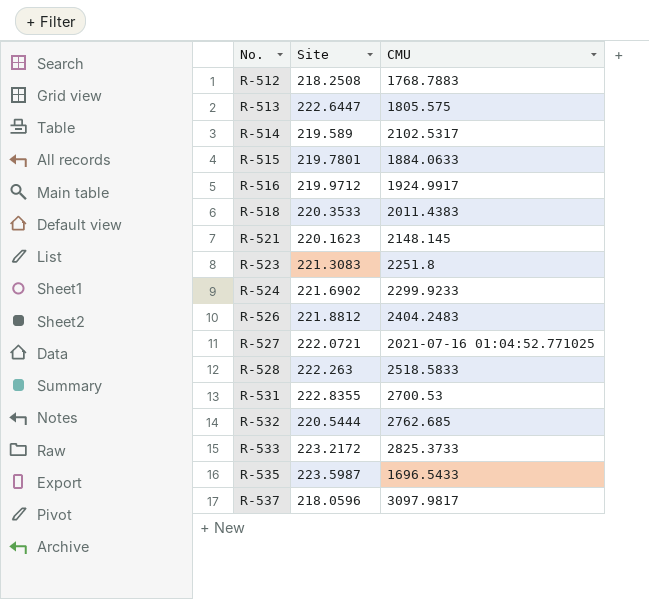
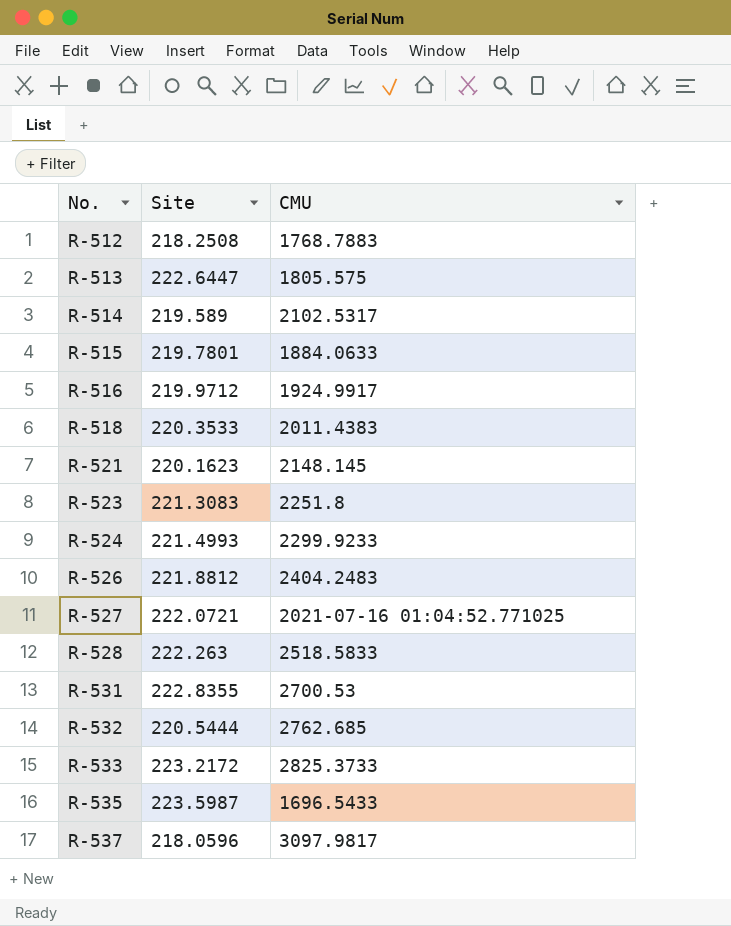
R-524 | Site: 221.6902 -> 221.4993

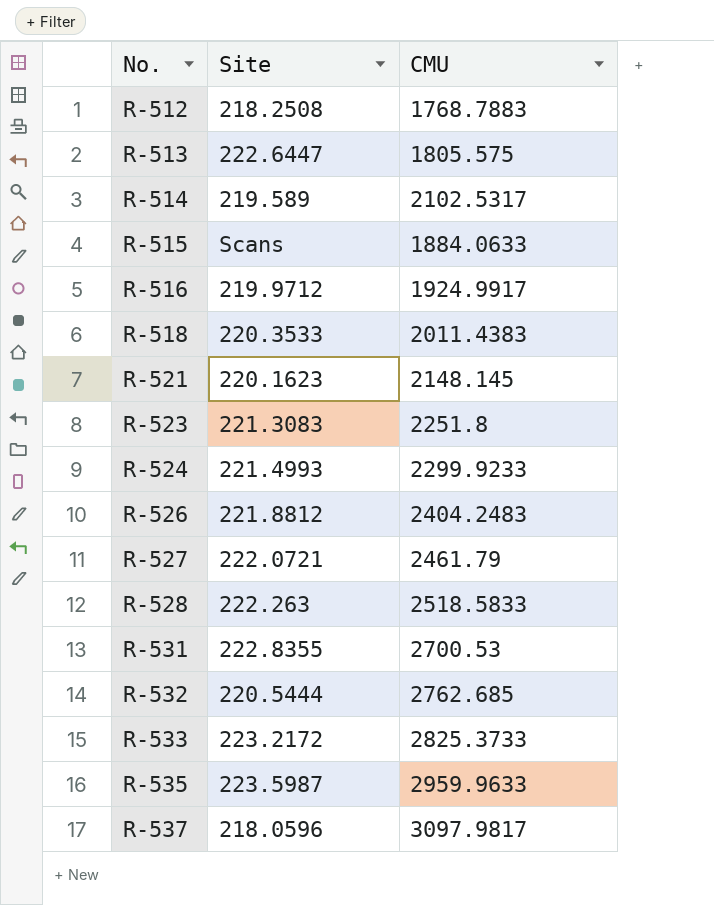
R-515 | Site: 219.7801 -> Scans
R-527 | CMU: 2021-07-16 01:04:52.771025 -> 2461.79
R-535 | CMU: 1696.5433 -> 2959.9633

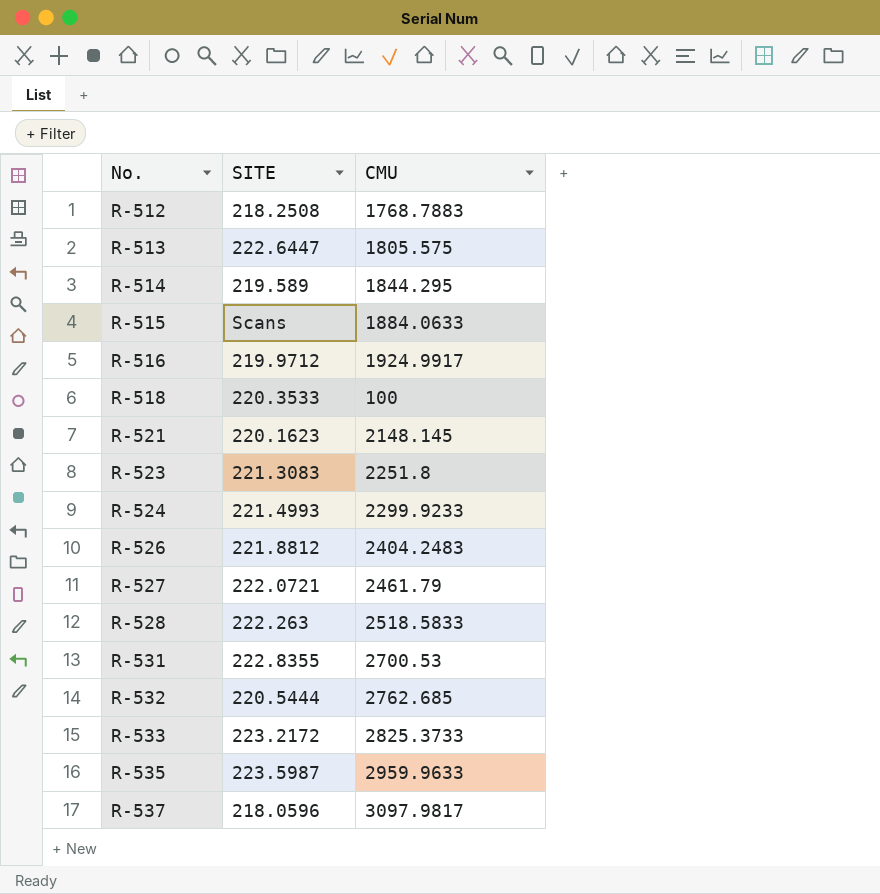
column name: Site -> SITE
R-514 | CMU: 2102.5317 -> 1844.295
R-518 | CMU: 2011.4383 -> 100

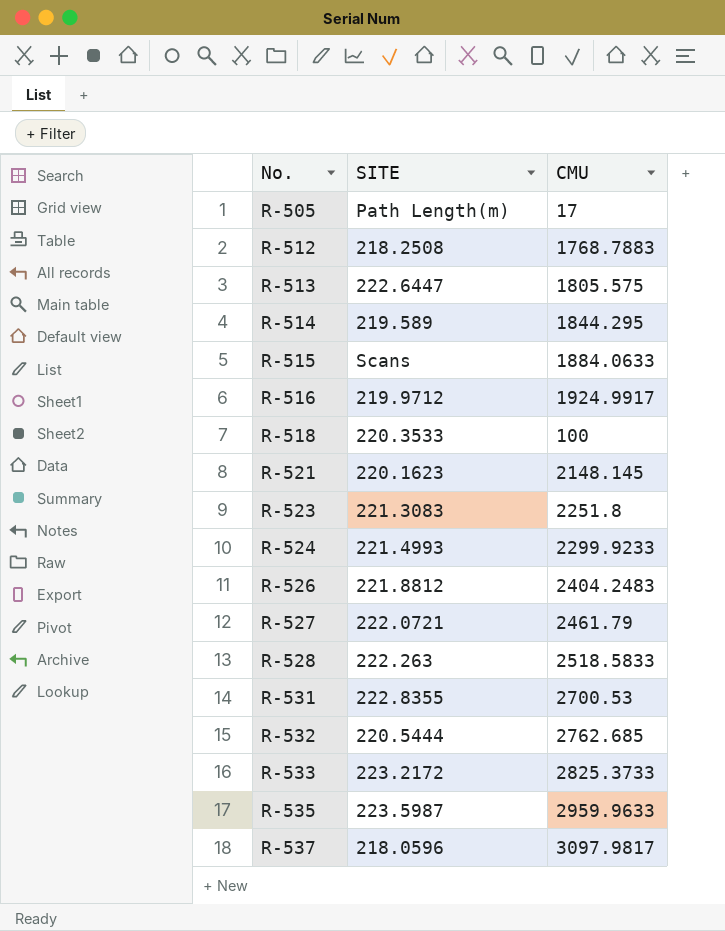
row R-505: none -> Path Length(m) | 17

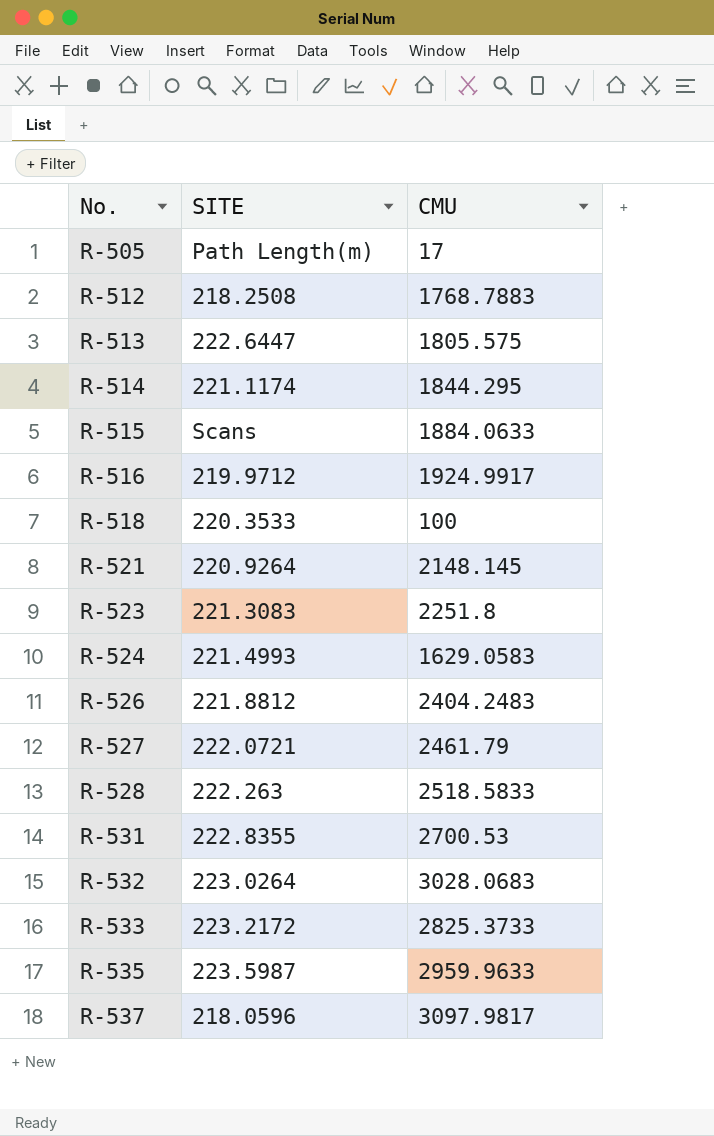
R-514 | SITE: 219.589 -> 221.1174
R-521 | SITE: 220.1623 -> 220.9264
R-524 | CMU: 2299.9233 -> 1629.0583
R-532 | SITE: 220.5444 -> 223.0264
R-532 | CMU: 2762.685 -> 3028.0683

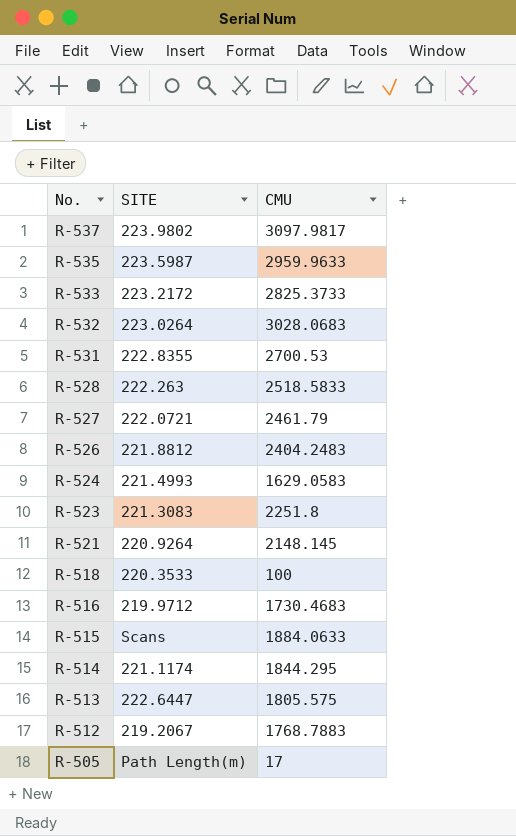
row order: No. ascending -> No. descending
R-537 | SITE: 218.0596 -> 223.9802
R-516 | CMU: 1924.9917 -> 1730.4683
R-512 | SITE: 218.2508 -> 219.2067

